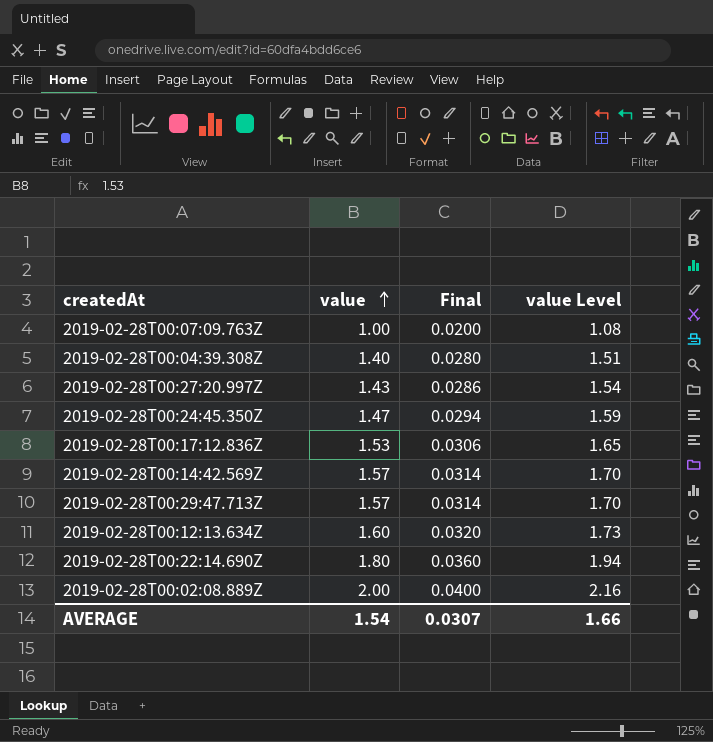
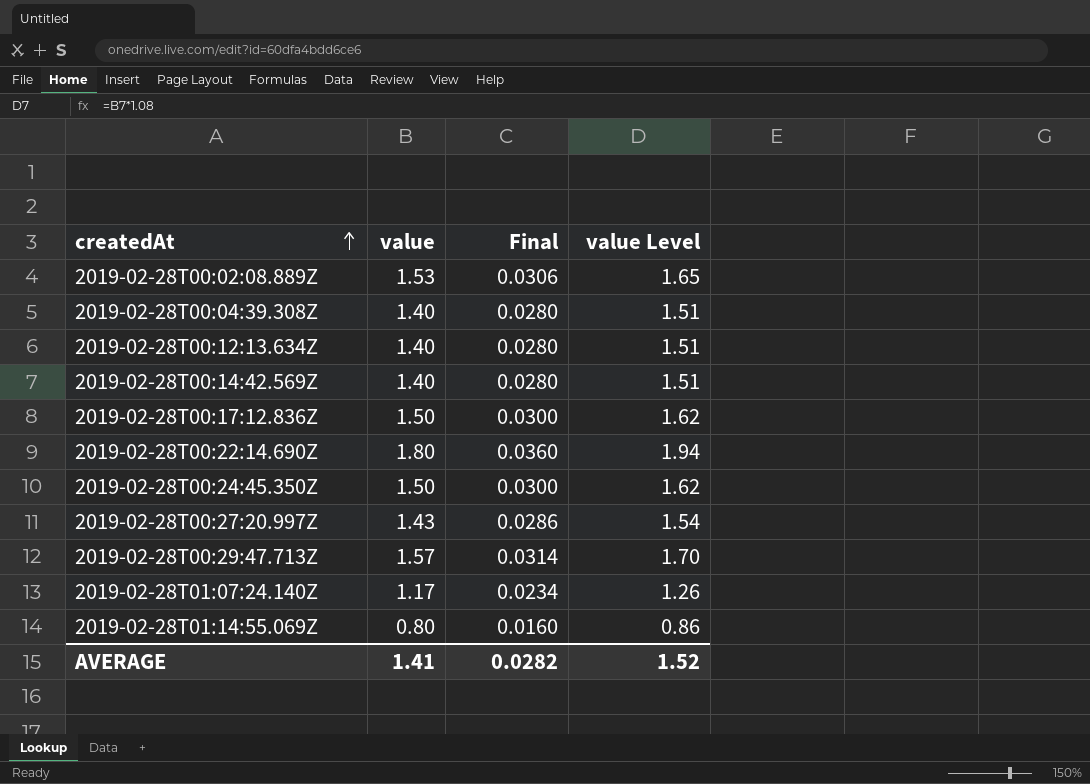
row order: value ascending -> createdAt ascending
row 2019-02-28T00:07:09.763Z: 1.00 | 0.0200 | 1.08 -> none
2019-02-28T00:02:08.889Z | value: 2.00 -> 1.53
2019-02-28T00:02:08.889Z | Final: 0.0400 -> 0.0306
2019-02-28T00:02:08.889Z | value Level: 2.16 -> 1.65
2019-02-28T00:12:13.634Z | value: 1.60 -> 1.40
2019-02-28T00:12:13.634Z | Final: 0.0320 -> 0.0280
2019-02-28T00:12:13.634Z | value Level: 1.73 -> 1.51
2019-02-28T00:14:42.569Z | value: 1.57 -> 1.40
2019-02-28T00:14:42.569Z | Final: 0.0314 -> 0.0280
2019-02-28T00:14:42.569Z | value Level: 1.70 -> 1.51
2019-02-28T00:17:12.836Z | value: 1.53 -> 1.50
2019-02-28T00:17:12.836Z | Final: 0.0306 -> 0.0300
2019-02-28T00:17:12.836Z | value Level: 1.65 -> 1.62
2019-02-28T00:24:45.350Z | value: 1.47 -> 1.50
2019-02-28T00:24:45.350Z | Final: 0.0294 -> 0.0300
2019-02-28T00:24:45.350Z | value Level: 1.59 -> 1.62
row 2019-02-28T01:07:24.140Z: none -> 1.17 | 0.0234 | 1.26
row 2019-02-28T01:14:55.069Z: none -> 0.80 | 0.0160 | 0.86
AVERAGE | value: 1.54 -> 1.41
AVERAGE | Final: 0.0307 -> 0.0282
AVERAGE | value Level: 1.66 -> 1.52

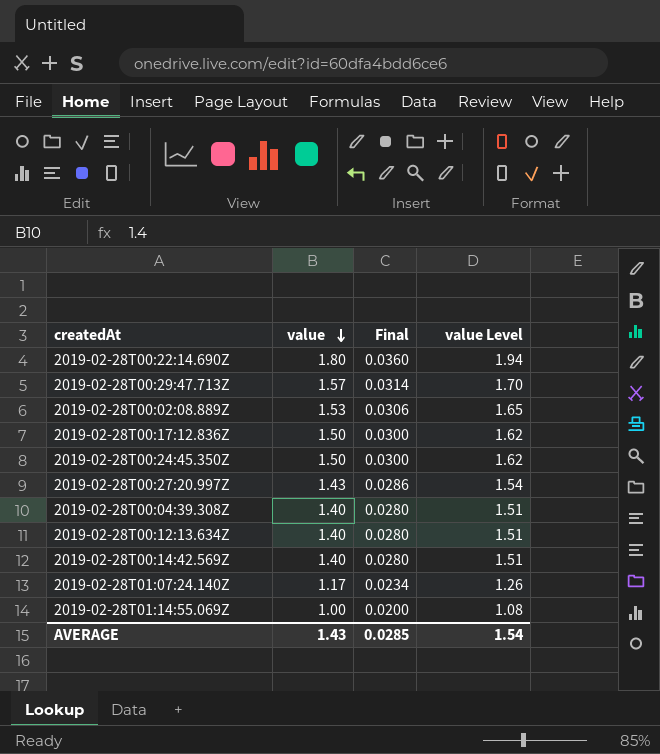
row order: createdAt ascending -> value descending
2019-02-28T01:14:55.069Z | value: 0.80 -> 1.00
2019-02-28T01:14:55.069Z | Final: 0.0160 -> 0.0200
2019-02-28T01:14:55.069Z | value Level: 0.86 -> 1.08
AVERAGE | value: 1.41 -> 1.43
AVERAGE | Final: 0.0282 -> 0.0285
AVERAGE | value Level: 1.52 -> 1.54

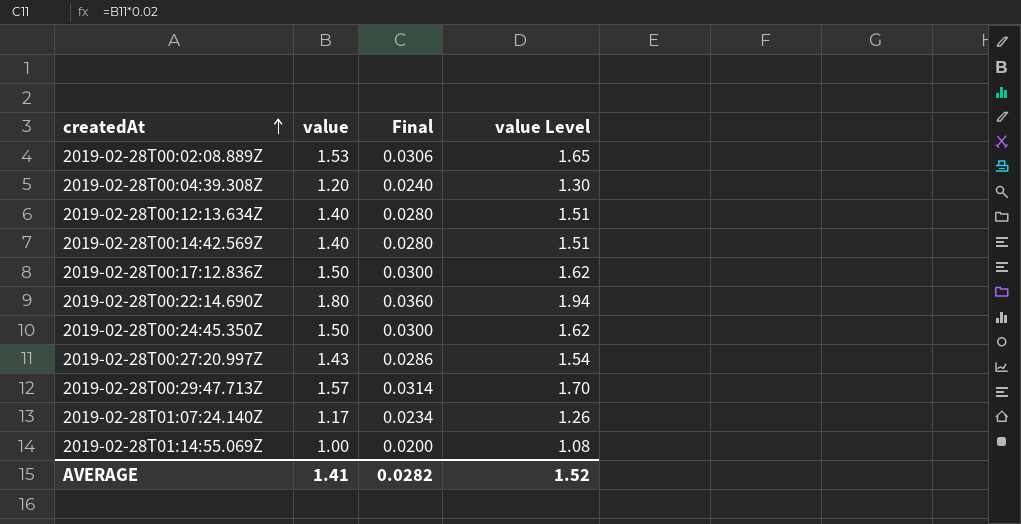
row order: value descending -> createdAt ascending
2019-02-28T00:04:39.308Z | value: 1.40 -> 1.20
2019-02-28T00:04:39.308Z | Final: 0.0280 -> 0.0240
2019-02-28T00:04:39.308Z | value Level: 1.51 -> 1.30
AVERAGE | value: 1.43 -> 1.41
AVERAGE | Final: 0.0285 -> 0.0282
AVERAGE | value Level: 1.54 -> 1.52

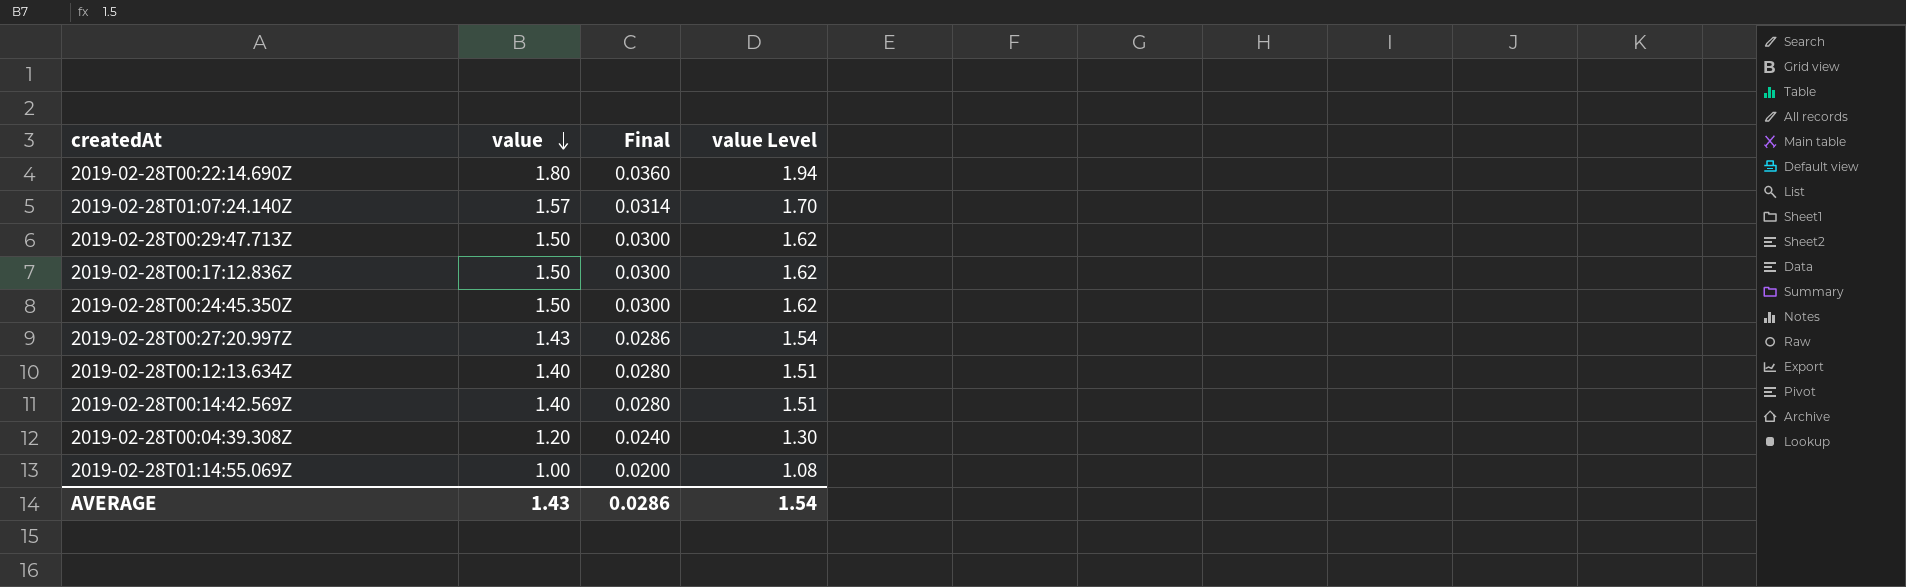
row order: createdAt ascending -> value descending
row 2019-02-28T00:02:08.889Z: 1.53 | 0.0306 | 1.65 -> none
2019-02-28T01:07:24.140Z | value: 1.17 -> 1.57
2019-02-28T01:07:24.140Z | Final: 0.0234 -> 0.0314
2019-02-28T01:07:24.140Z | value Level: 1.26 -> 1.70
2019-02-28T00:29:47.713Z | value: 1.57 -> 1.50
2019-02-28T00:29:47.713Z | Final: 0.0314 -> 0.0300
2019-02-28T00:29:47.713Z | value Level: 1.70 -> 1.62
AVERAGE | value: 1.41 -> 1.43
AVERAGE | Final: 0.0282 -> 0.0286
AVERAGE | value Level: 1.52 -> 1.54

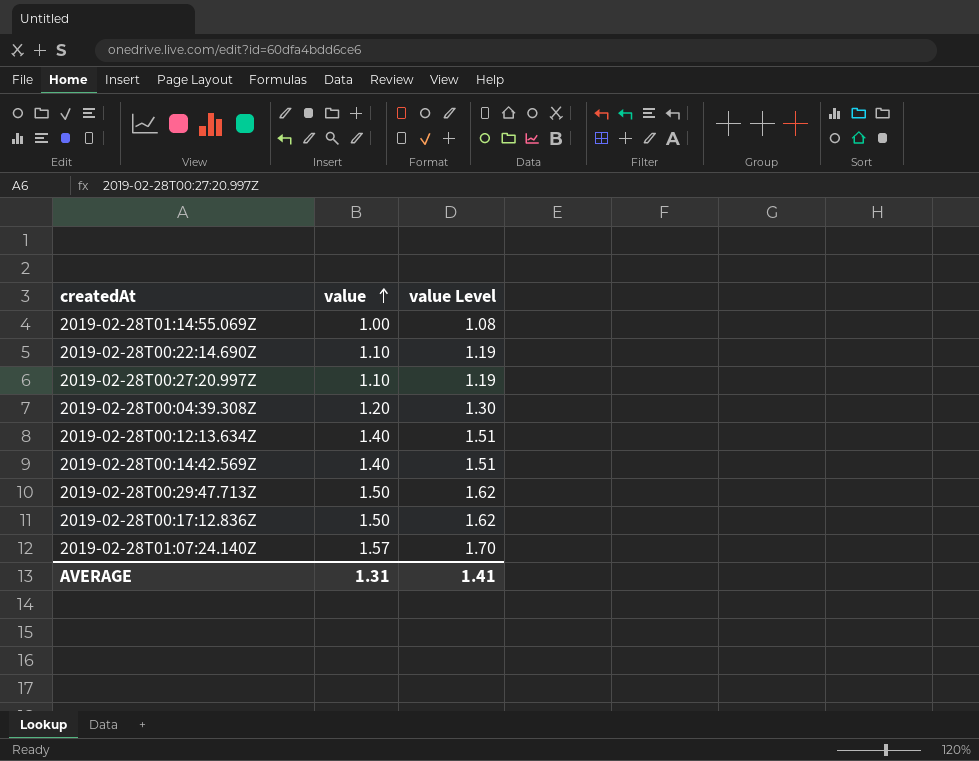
row order: value descending -> value ascending
column Final | formula: [value] * 0.02 -> none
row 2019-02-28T00:24:45.350Z: 1.50 | 0.0300 | 1.62 -> none
2019-02-28T00:22:14.690Z | value: 1.80 -> 1.10
2019-02-28T00:22:14.690Z | value Level: 1.94 -> 1.19
2019-02-28T00:27:20.997Z | value: 1.43 -> 1.10
2019-02-28T00:27:20.997Z | value Level: 1.54 -> 1.19
AVERAGE | value: 1.43 -> 1.31
AVERAGE | value Level: 1.54 -> 1.41

